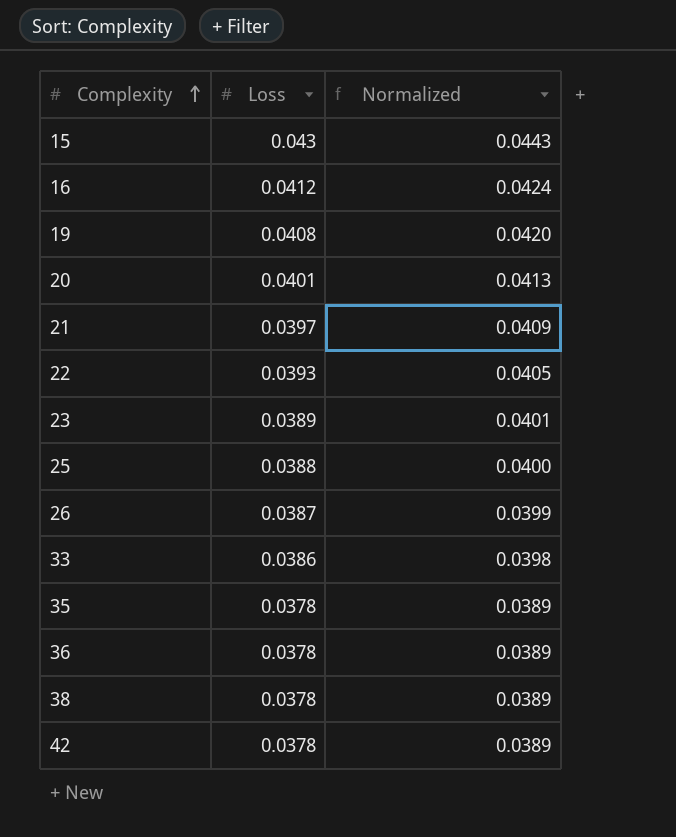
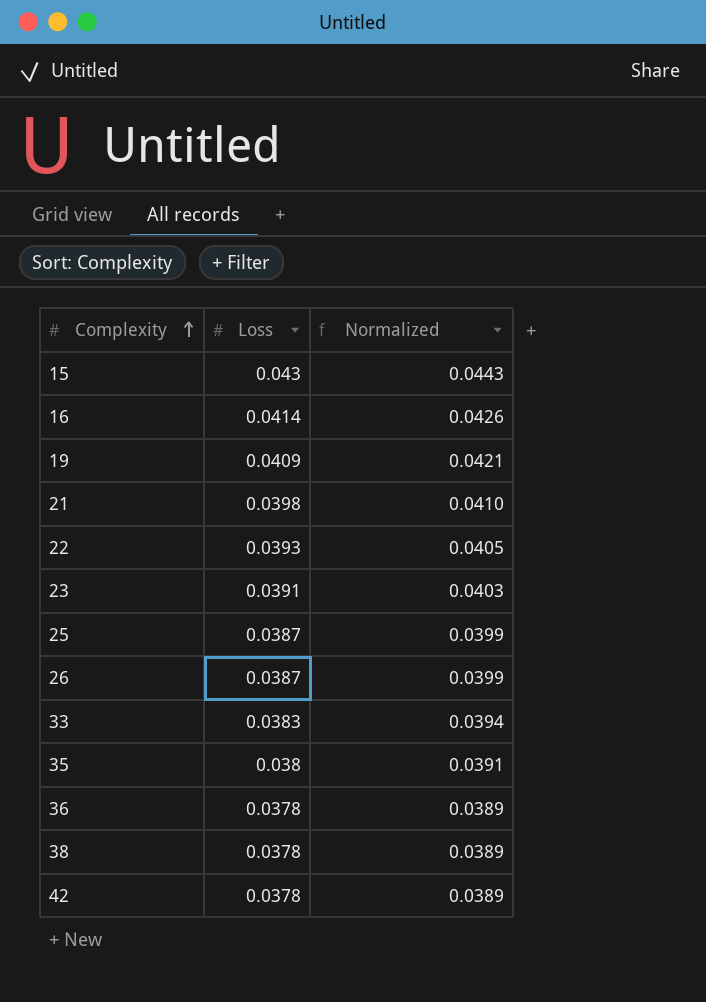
row 20: 0.0401 | 0.0413 -> none
16 | Loss: 0.0412 -> 0.0414
16 | Normalized: 0.0424 -> 0.0426
19 | Loss: 0.0408 -> 0.0409
19 | Normalized: 0.0420 -> 0.0421
21 | Loss: 0.0397 -> 0.0398
21 | Normalized: 0.0409 -> 0.0410
23 | Loss: 0.0389 -> 0.0391
23 | Normalized: 0.0401 -> 0.0403
25 | Loss: 0.0388 -> 0.0387
25 | Normalized: 0.0400 -> 0.0399
33 | Loss: 0.0386 -> 0.0383
33 | Normalized: 0.0398 -> 0.0394
35 | Loss: 0.0378 -> 0.038
35 | Normalized: 0.0389 -> 0.0391

